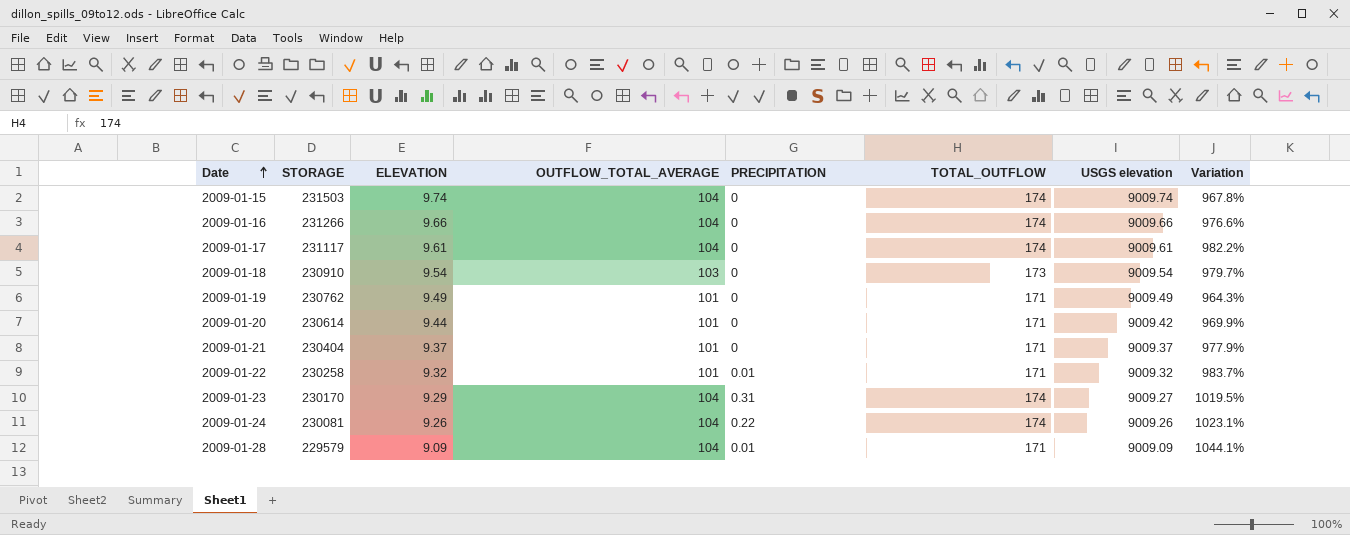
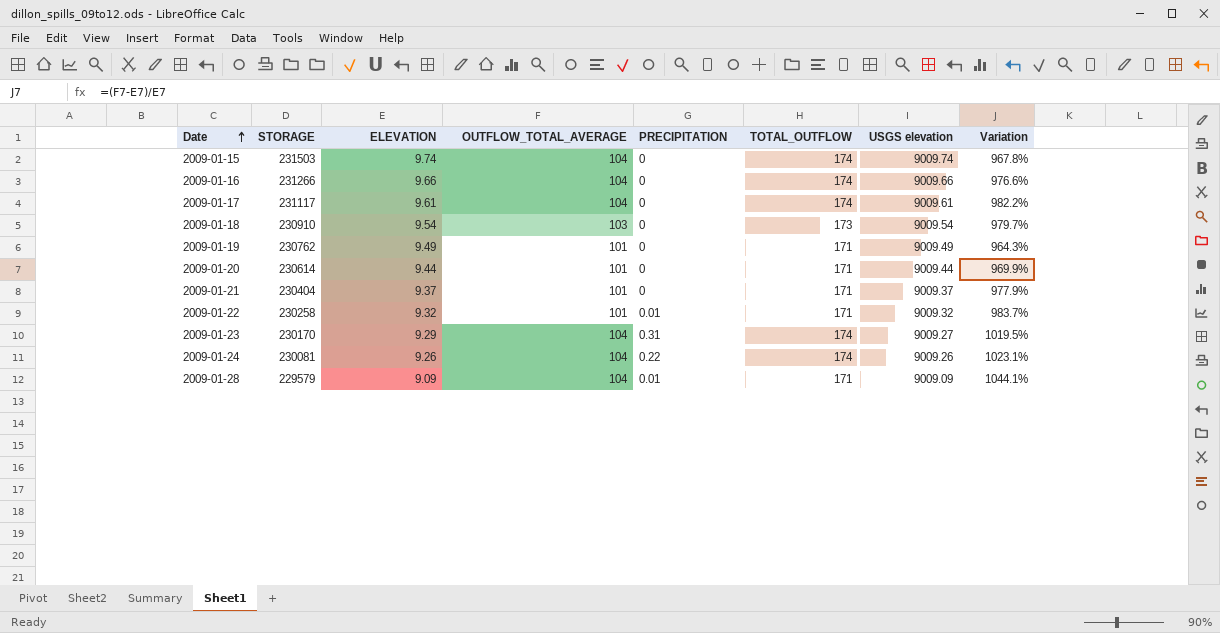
2009-01-20 | USGS elevation: 9009.42 -> 9009.44

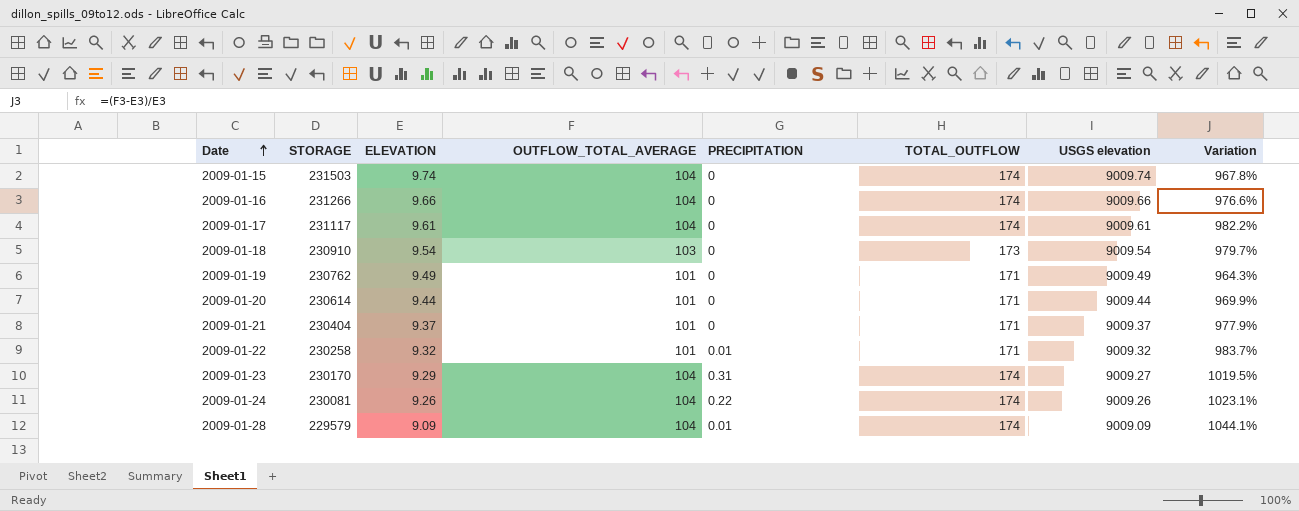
2009-01-28 | TOTAL_OUTFLOW: 171 -> 174

